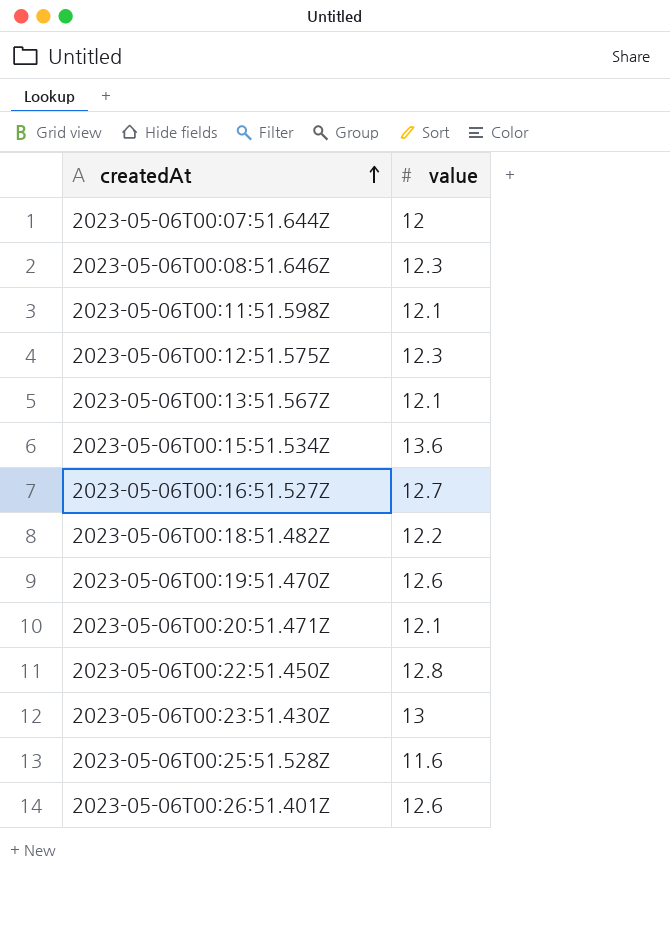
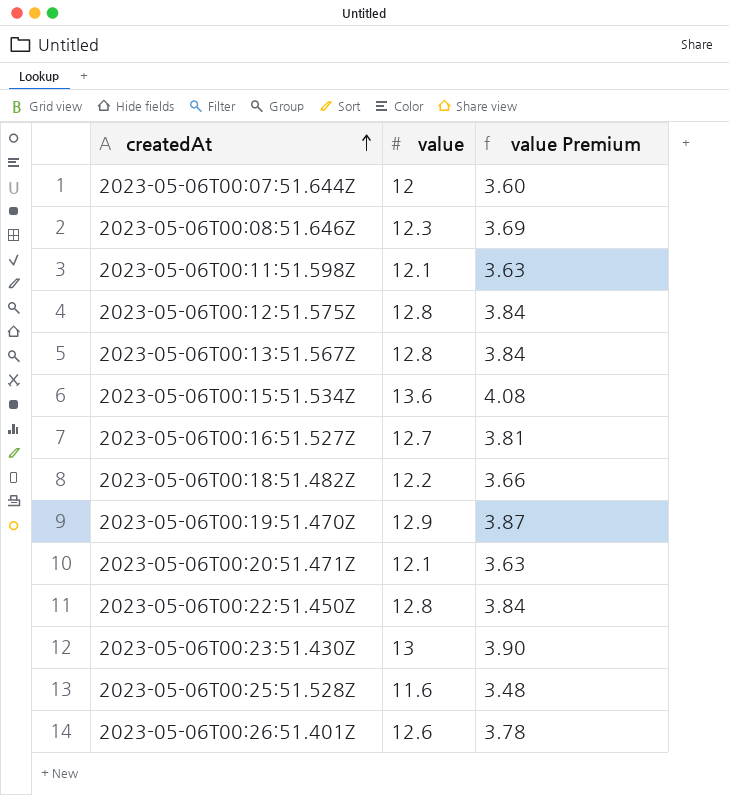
column value Premium | formula: none -> [value] * 0.3
2023-05-06T00:12:51.575Z | value: 12.3 -> 12.8
2023-05-06T00:13:51.567Z | value: 12.1 -> 12.8
2023-05-06T00:19:51.470Z | value: 12.6 -> 12.9

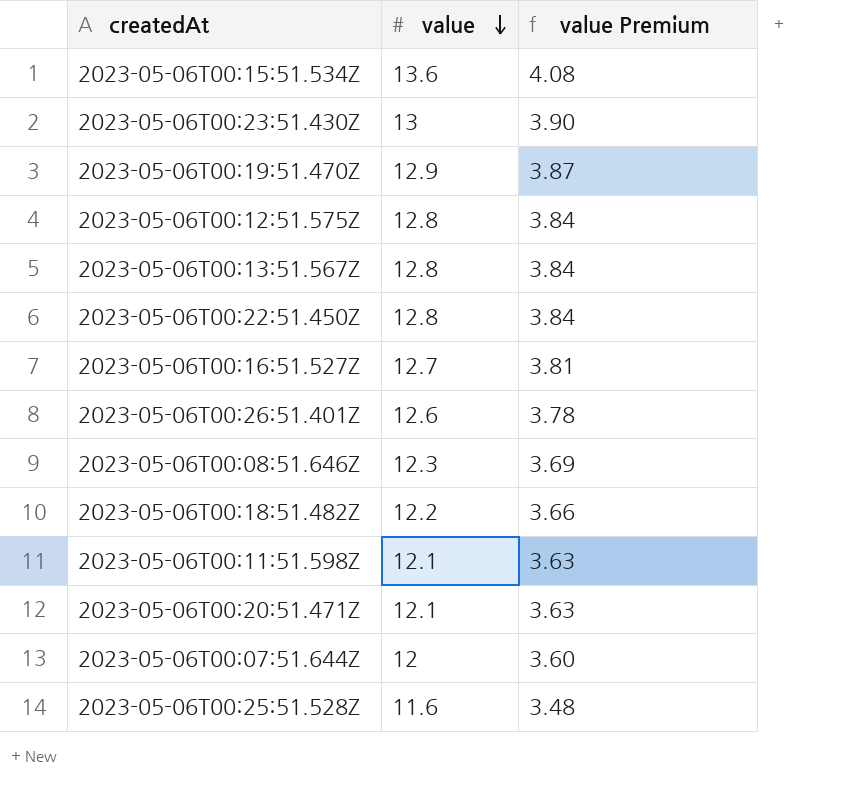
row order: createdAt ascending -> value descending

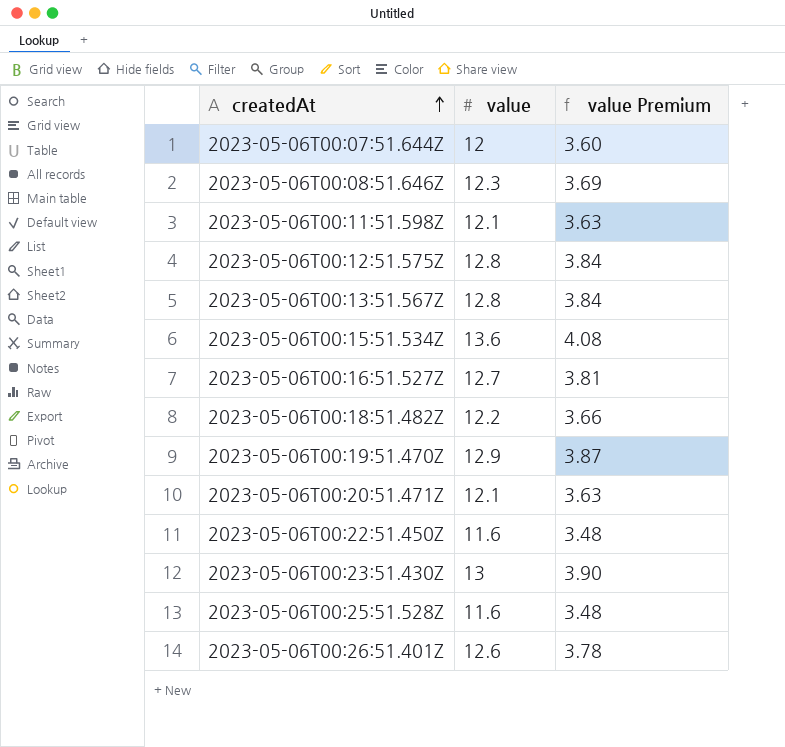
row order: value descending -> createdAt ascending
2023-05-06T00:22:51.450Z | value: 12.8 -> 11.6
2023-05-06T00:22:51.450Z | value Premium: 3.84 -> 3.48

